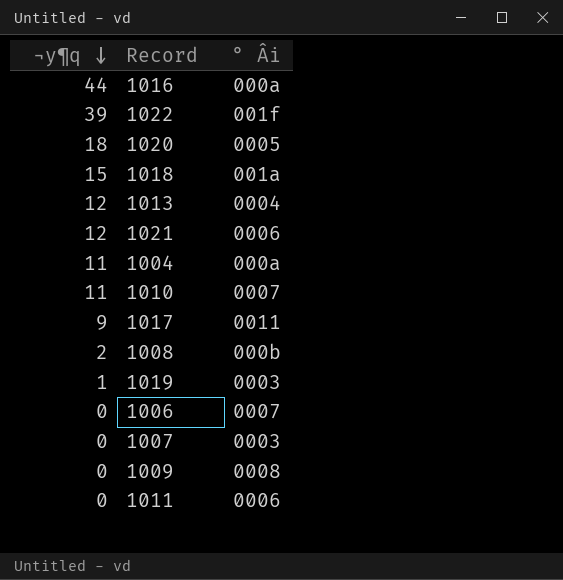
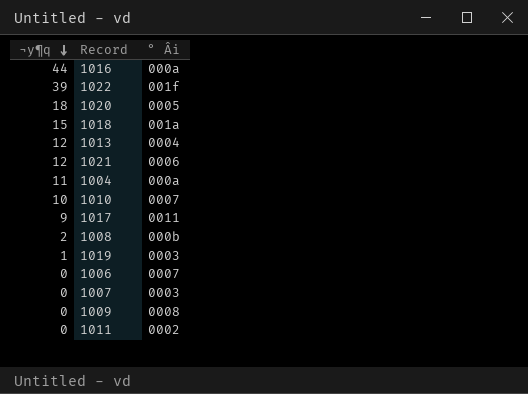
1010 | ¬y¶q: 11 -> 10
1011 | ° Âi: 0006 -> 0002

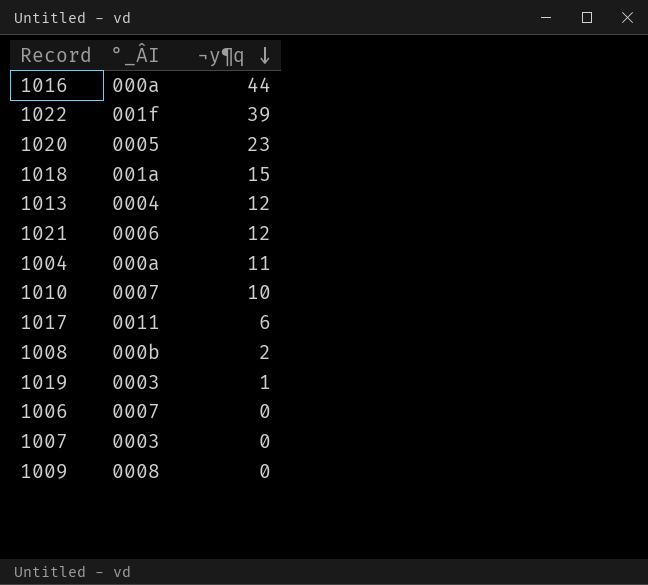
column name: ° Âi -> °_ÂI
column ¬y¶q | position: 1 -> 3
row 1011: 0 | 0002 -> none
1020 | ¬y¶q: 18 -> 23
1017 | ¬y¶q: 9 -> 6

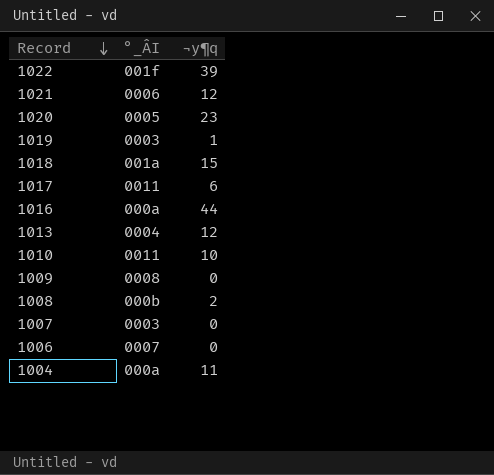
row order: ¬y¶q descending -> Record descending
1010 | °_ÂI: 0007 -> 0011

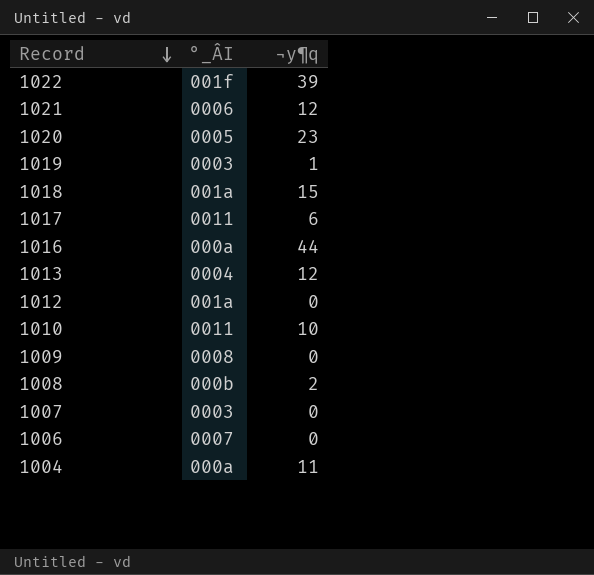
row 1012: none -> 001a | 0

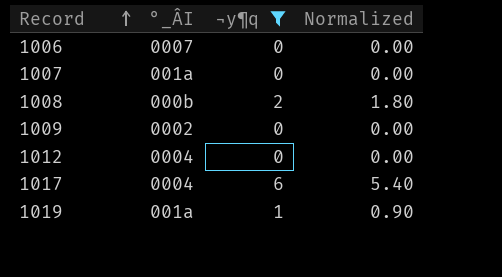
filter: none -> ¬y¶q <= 6
row order: Record descending -> Record ascending
column Normalized | formula: none -> [¬y¶q] * 0.9
1007 | °_ÂI: 0003 -> 001a
1009 | °_ÂI: 0008 -> 0002
1012 | °_ÂI: 001a -> 0004
1017 | °_ÂI: 0011 -> 0004
1019 | °_ÂI: 0003 -> 001a

